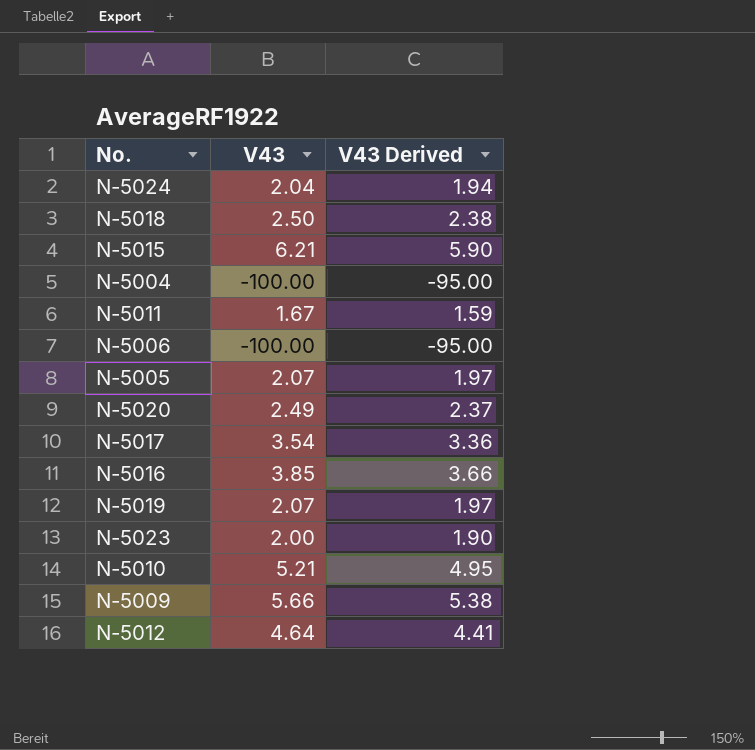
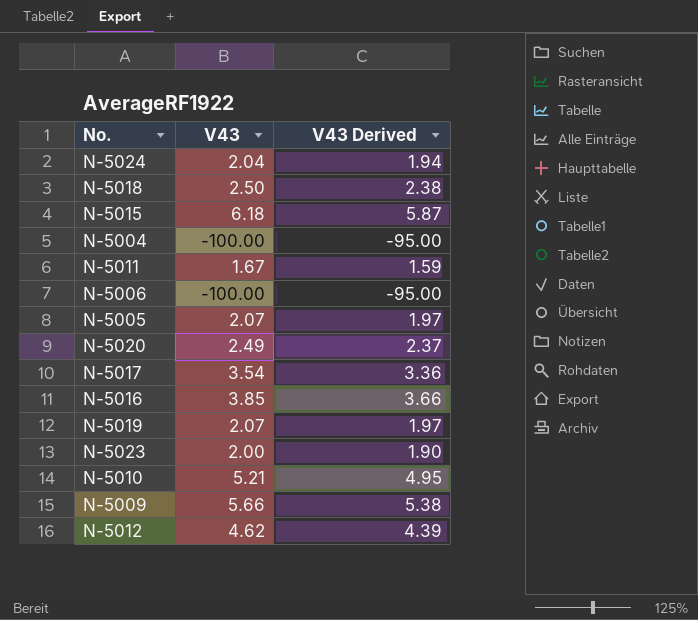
N-5015 | V43: 6.21 -> 6.18
N-5015 | V43 Derived: 5.90 -> 5.87
N-5012 | V43: 4.64 -> 4.62
N-5012 | V43 Derived: 4.41 -> 4.39

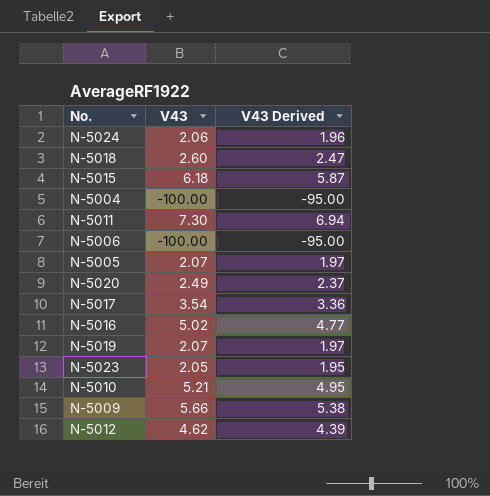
N-5024 | V43: 2.04 -> 2.06
N-5024 | V43 Derived: 1.94 -> 1.96
N-5018 | V43: 2.50 -> 2.60
N-5018 | V43 Derived: 2.38 -> 2.47
N-5011 | V43: 1.67 -> 7.30
N-5011 | V43 Derived: 1.59 -> 6.94
N-5016 | V43: 3.85 -> 5.02
N-5016 | V43 Derived: 3.66 -> 4.77
N-5023 | V43: 2.00 -> 2.05
N-5023 | V43 Derived: 1.90 -> 1.95

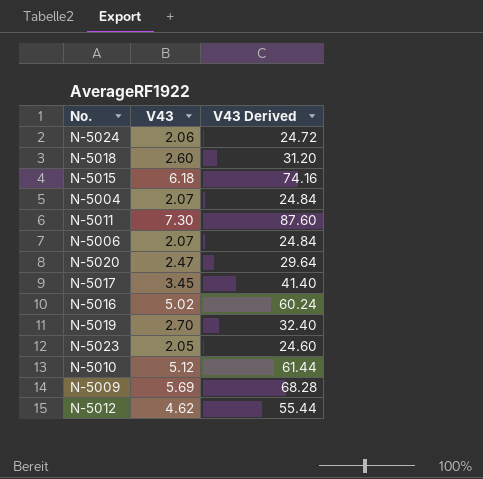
column V43 Derived | formula: [V43] * 0.95 -> [V43] * 12
row N-5005: 2.07 | 1.97 -> none
N-5004 | V43: -100.00 -> 2.07
N-5006 | V43: -100.00 -> 2.07
N-5020 | V43: 2.49 -> 2.47
N-5017 | V43: 3.54 -> 3.45
N-5019 | V43: 2.07 -> 2.70
N-5010 | V43: 5.21 -> 5.12
N-5009 | V43: 5.66 -> 5.69

